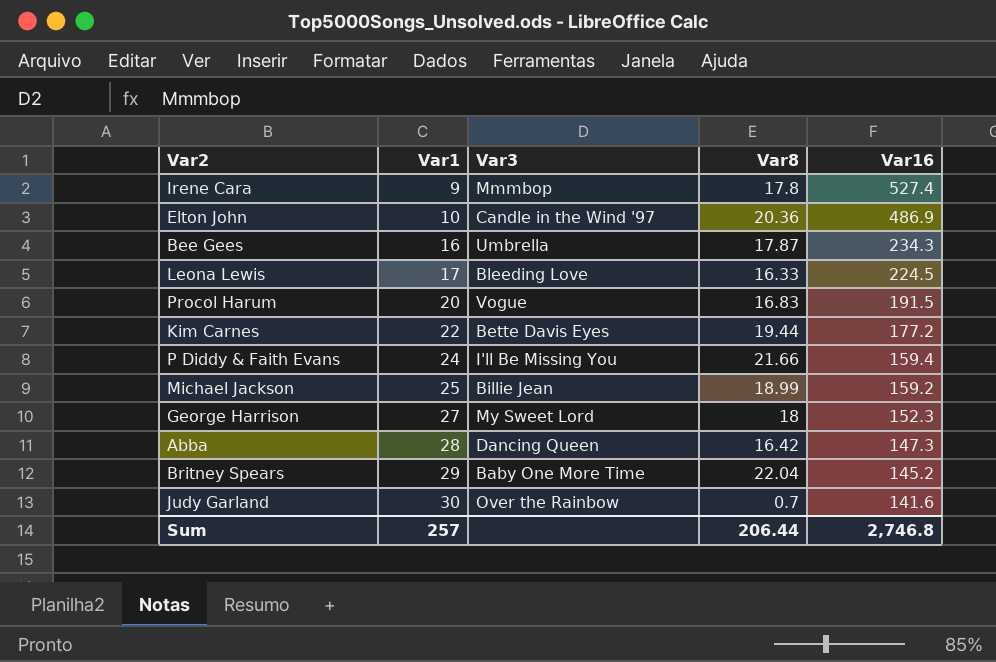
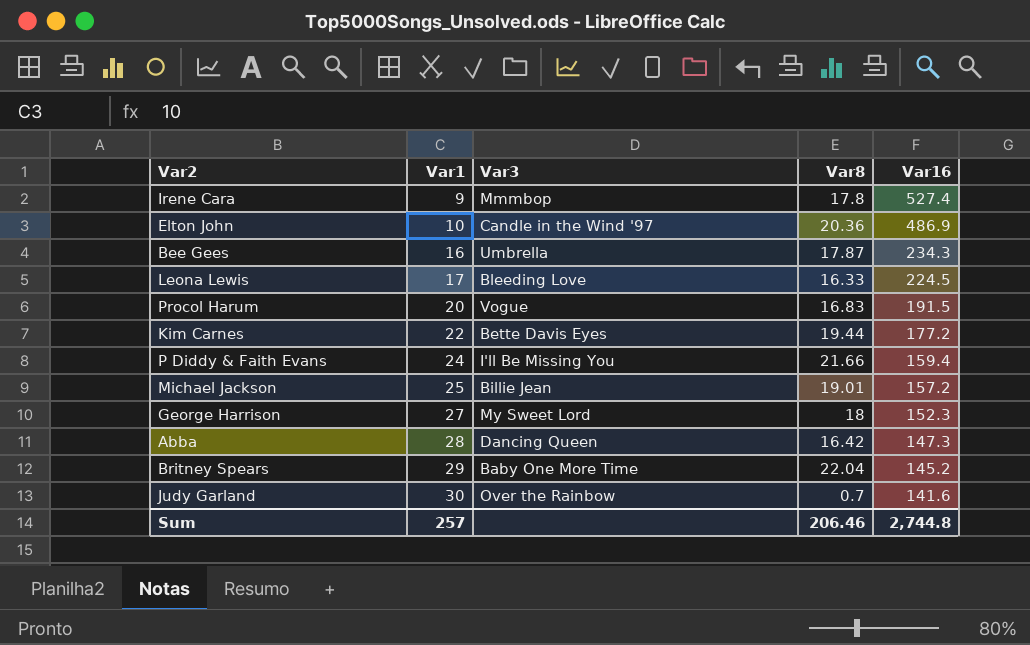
Michael Jackson | Var8: 18.99 -> 19.01
Michael Jackson | Var16: 159.2 -> 157.2
Sum | Var8: 206.44 -> 206.46
Sum | Var16: 2,746.8 -> 2,744.8

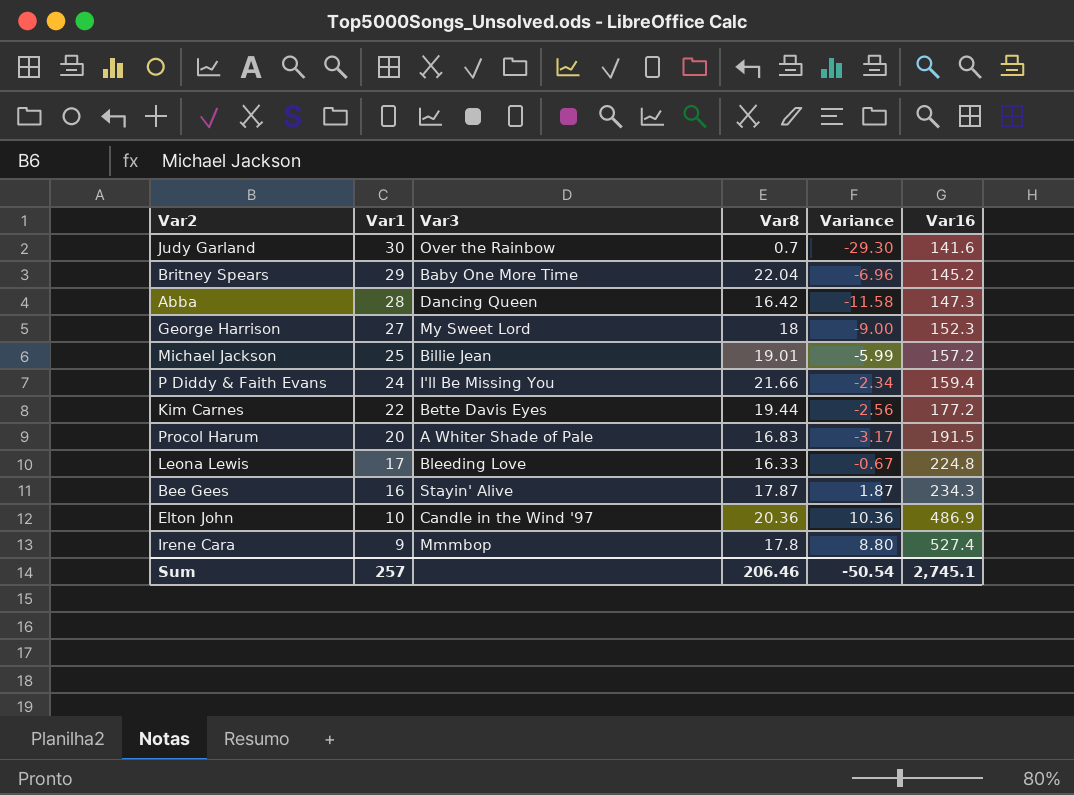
row order: Var1 ascending -> Var1 descending
column Variance | formula: none -> [Var8] - [Var1]
Procol Harum | Var3: Vogue -> A Whiter Shade of Pale
Leona Lewis | Var16: 224.5 -> 224.8
Bee Gees | Var3: Umbrella -> Stayin' Alive
Sum | Var16: 2,744.8 -> 2,745.1

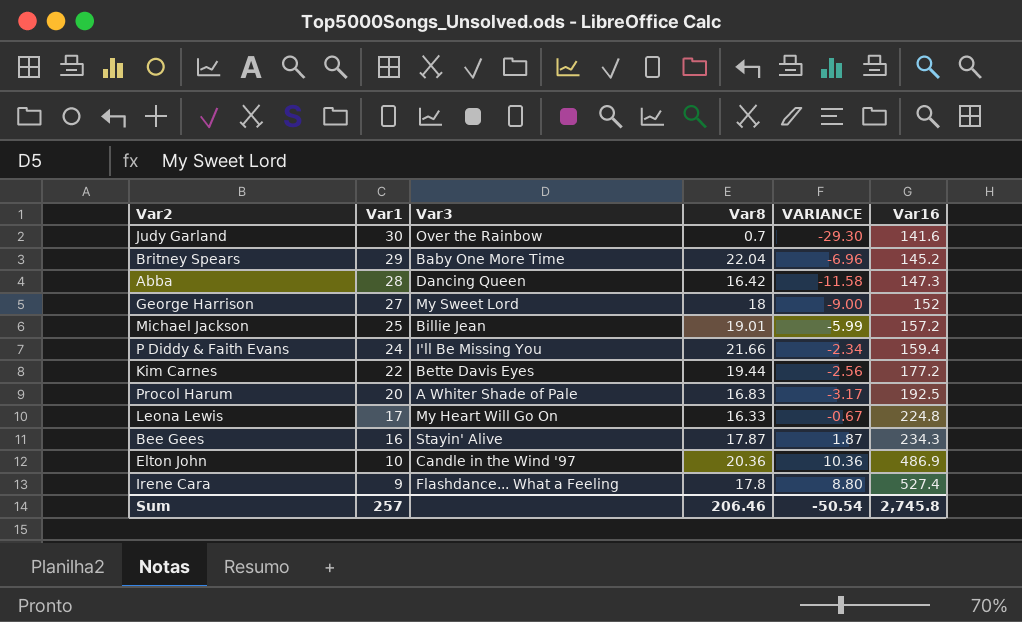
column name: Variance -> VARIANCE
George Harrison | Var16: 152.3 -> 152
Procol Harum | Var16: 191.5 -> 192.5
Leona Lewis | Var3: Bleeding Love -> My Heart Will Go On
Irene Cara | Var3: Mmmbop -> Flashdance... What a Feeling
Sum | Var16: 2,745.1 -> 2,745.8

